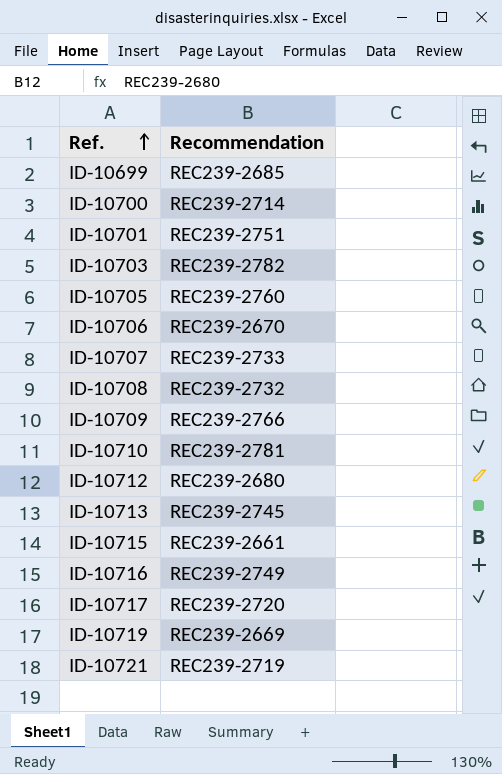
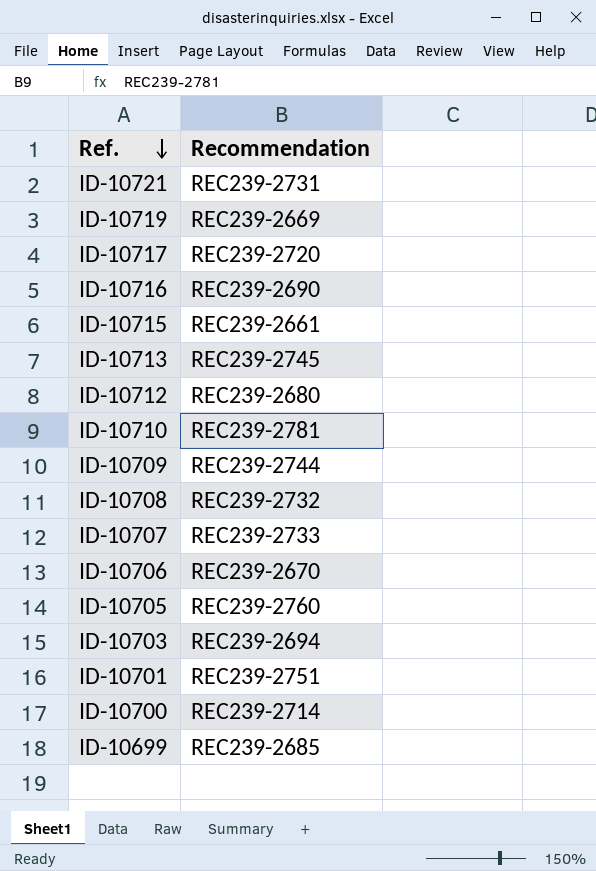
row order: Ref. ascending -> Ref. descending
ID-10721 | Recommendation: REC239-2719 -> REC239-2731
ID-10716 | Recommendation: REC239-2749 -> REC239-2690
ID-10709 | Recommendation: REC239-2766 -> REC239-2744
ID-10703 | Recommendation: REC239-2782 -> REC239-2694

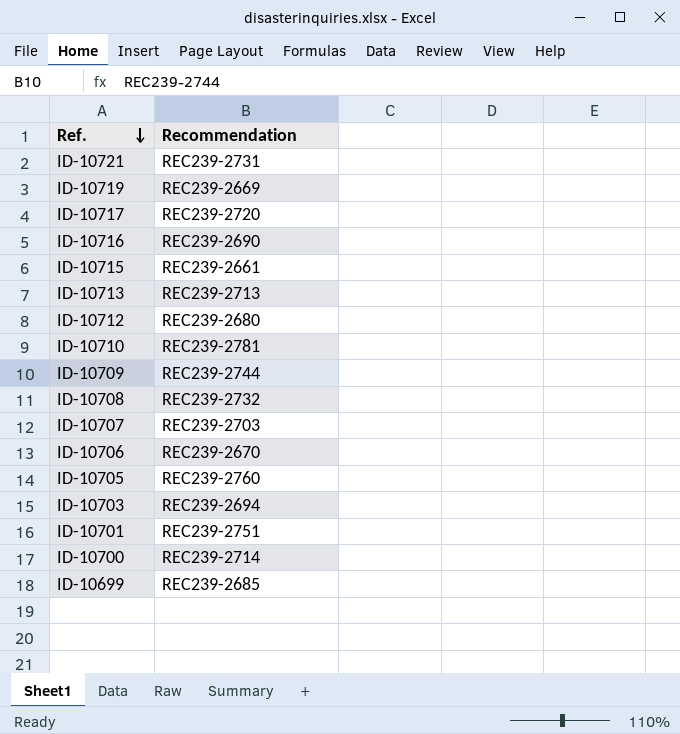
ID-10713 | Recommendation: REC239-2745 -> REC239-2713
ID-10707 | Recommendation: REC239-2733 -> REC239-2703

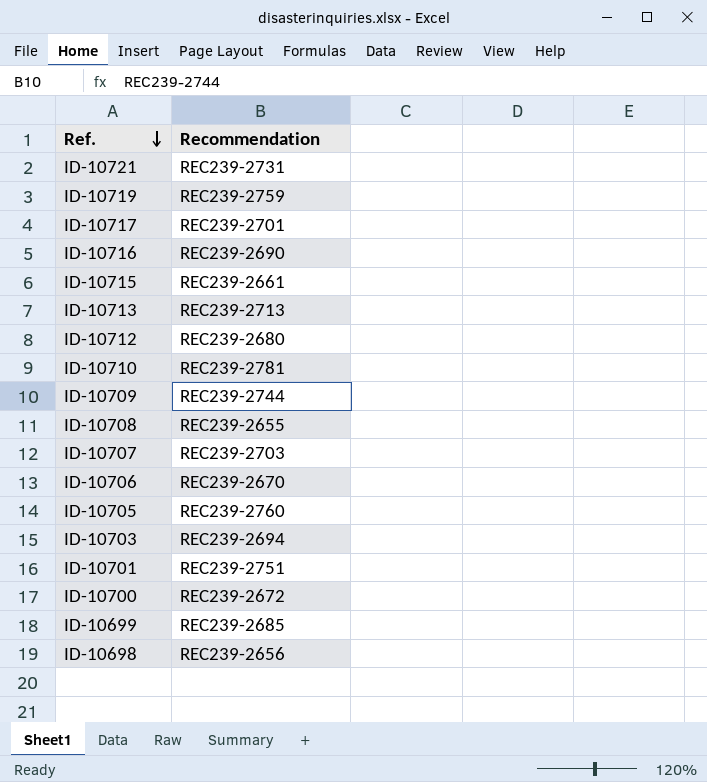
ID-10719 | Recommendation: REC239-2669 -> REC239-2759
ID-10717 | Recommendation: REC239-2720 -> REC239-2701
ID-10708 | Recommendation: REC239-2732 -> REC239-2655
ID-10700 | Recommendation: REC239-2714 -> REC239-2672
row ID-10698: none -> REC239-2656

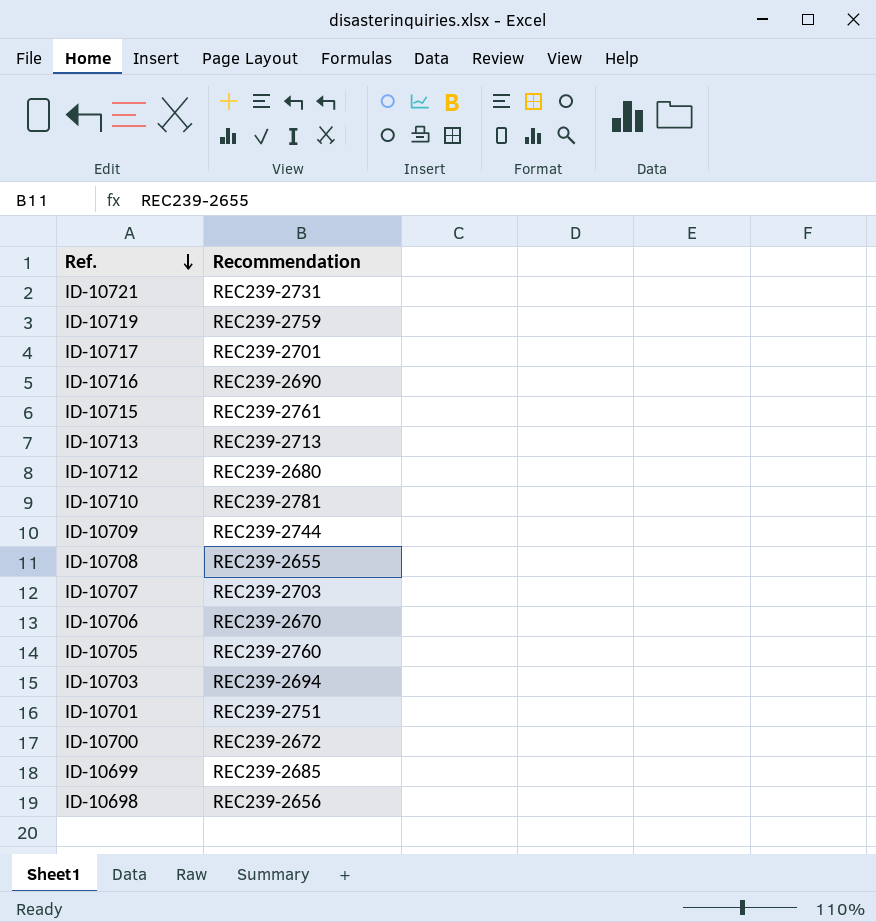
ID-10715 | Recommendation: REC239-2661 -> REC239-2761

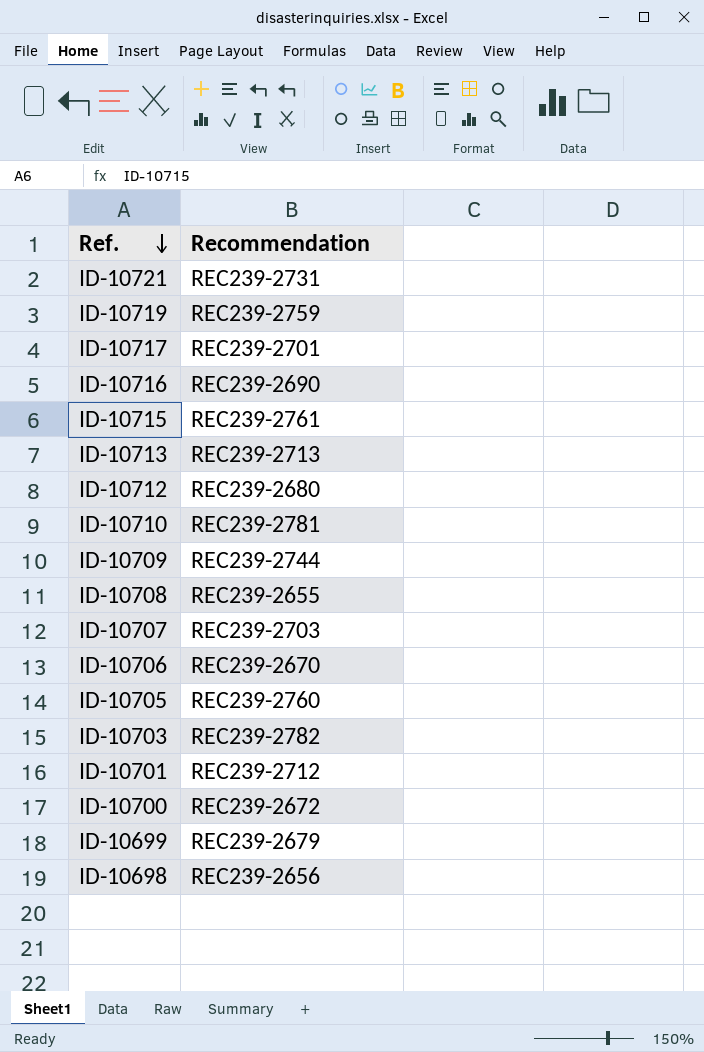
ID-10703 | Recommendation: REC239-2694 -> REC239-2782
ID-10701 | Recommendation: REC239-2751 -> REC239-2712
ID-10699 | Recommendation: REC239-2685 -> REC239-2679

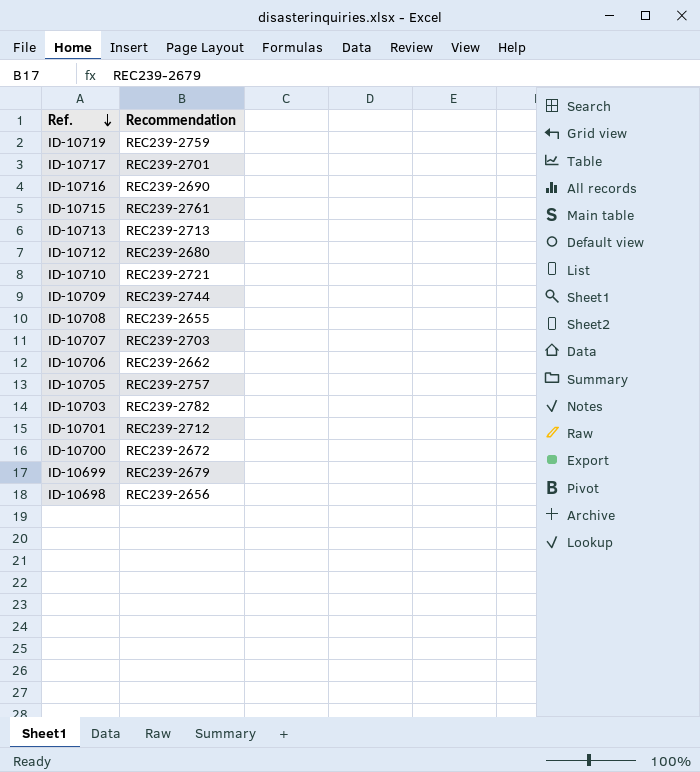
row ID-10721: REC239-2731 -> none
ID-10710 | Recommendation: REC239-2781 -> REC239-2721
ID-10706 | Recommendation: REC239-2670 -> REC239-2662
ID-10705 | Recommendation: REC239-2760 -> REC239-2757

